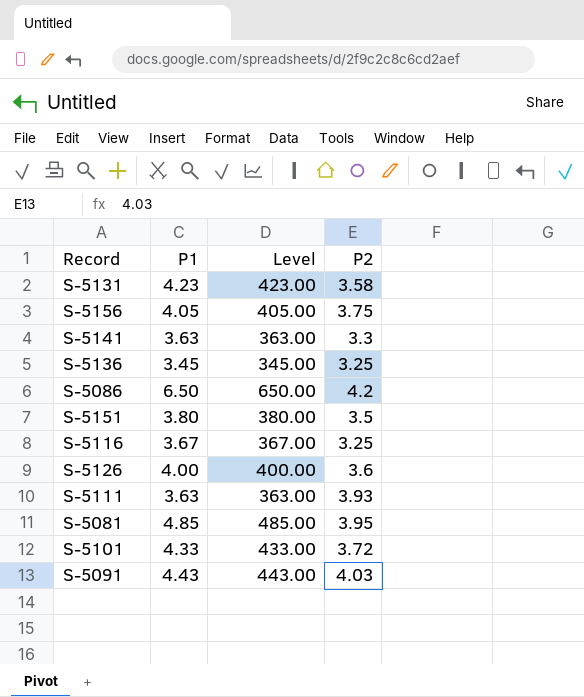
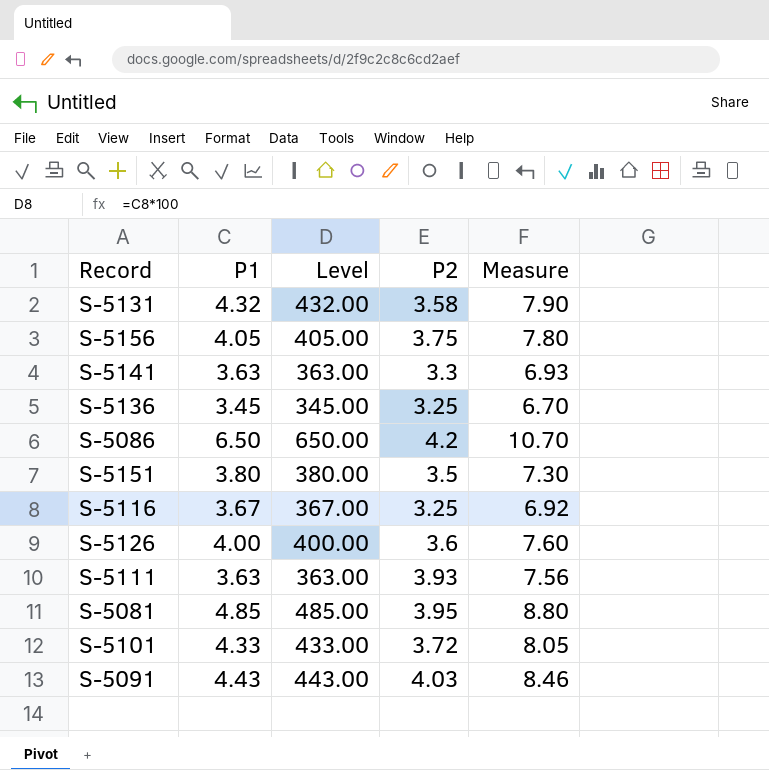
column Measure | formula: none -> [P1] + [P2]
S-5131 | P1: 4.23 -> 4.32
S-5131 | Level: 423.00 -> 432.00

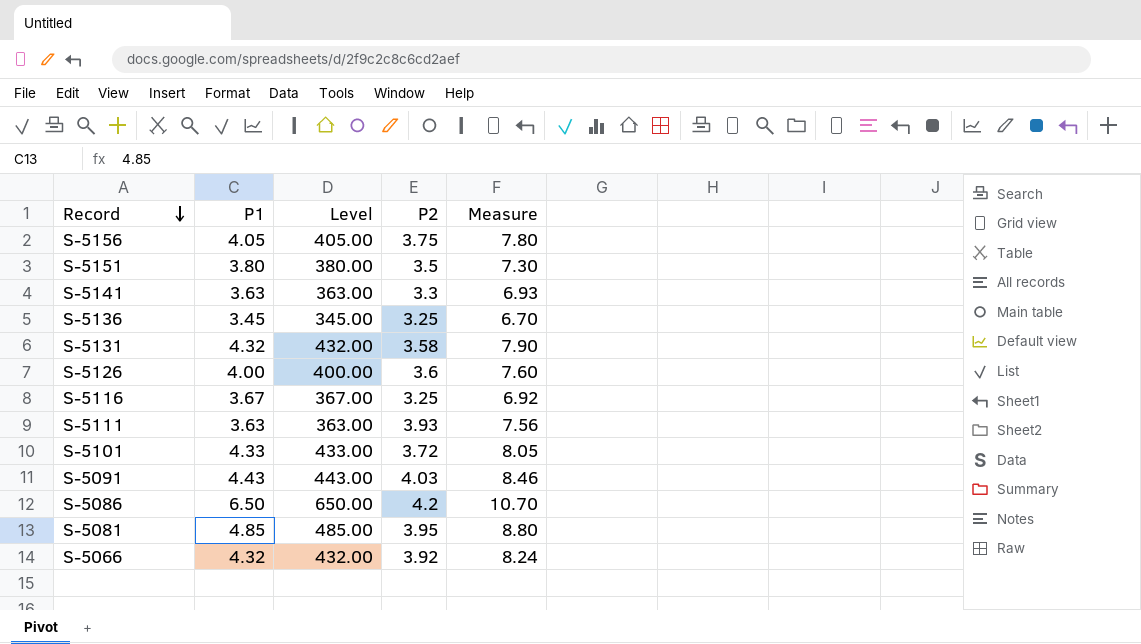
row order: none -> Record descending
row S-5066: none -> 4.32 | 432.00 | 3.92 | 8.24

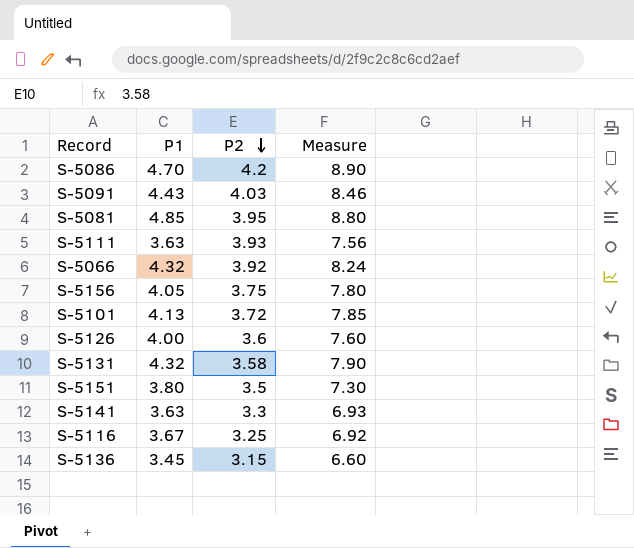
row order: Record descending -> P2 descending
column Level | formula: [P1] * 100 -> none
S-5086 | P1: 6.50 -> 4.70
S-5086 | Measure: 10.70 -> 8.90
S-5101 | P1: 4.33 -> 4.13
S-5101 | Measure: 8.05 -> 7.85
S-5136 | P2: 3.25 -> 3.15
S-5136 | Measure: 6.70 -> 6.60

